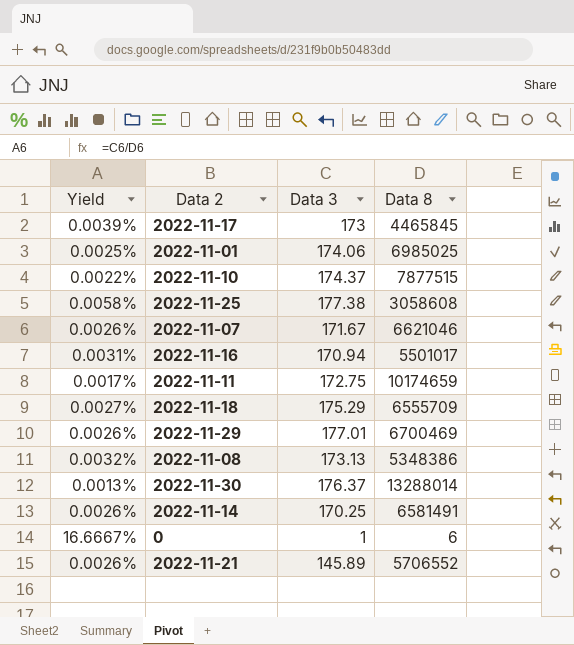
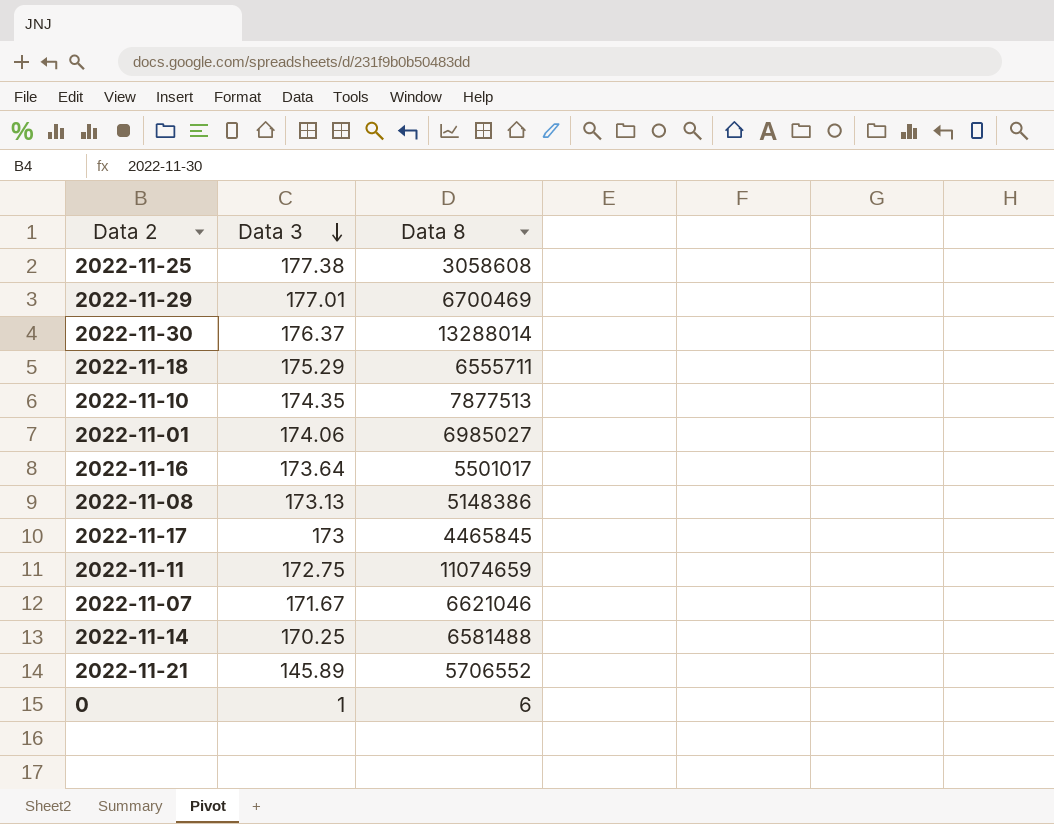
row order: none -> Data 3 descending
column Yield | formula: [Data 3] / [Data 8] -> none
2022-11-18 | Data 8: 6555709 -> 6555711
2022-11-10 | Data 3: 174.37 -> 174.35
2022-11-10 | Data 8: 7877515 -> 7877513
2022-11-01 | Data 8: 6985025 -> 6985027
2022-11-16 | Data 3: 170.94 -> 173.64
2022-11-08 | Data 8: 5348386 -> 5148386
2022-11-11 | Data 8: 10174659 -> 11074659
2022-11-14 | Data 8: 6581491 -> 6581488

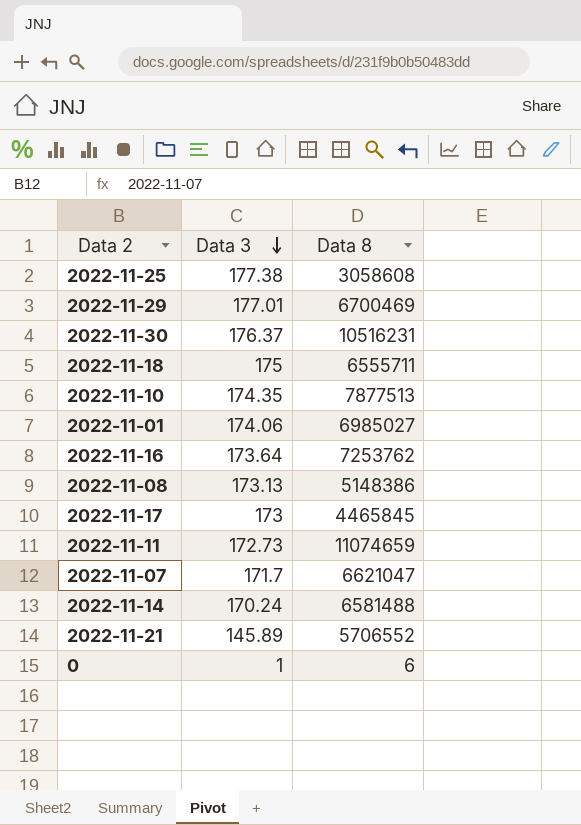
2022-11-30 | Data 8: 13288014 -> 10516231
2022-11-18 | Data 3: 175.29 -> 175
2022-11-16 | Data 8: 5501017 -> 7253762
2022-11-11 | Data 3: 172.75 -> 172.73
2022-11-07 | Data 3: 171.67 -> 171.7
2022-11-07 | Data 8: 6621046 -> 6621047
2022-11-14 | Data 3: 170.25 -> 170.24

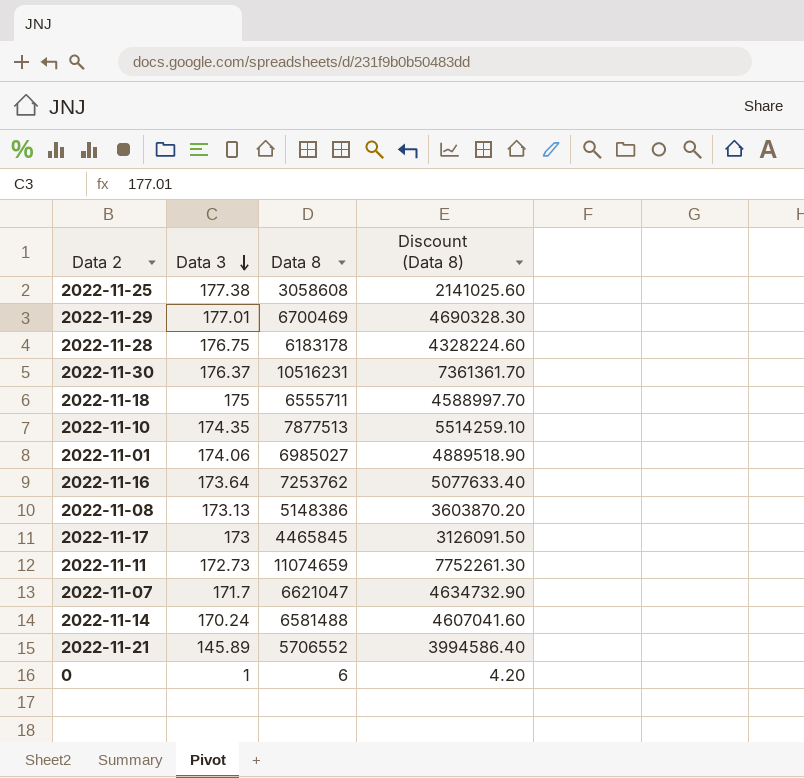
column Discount (Data 8) | formula: none -> [Data 8] * 0.7
row 2022-11-28: none -> 176.75 | 6183178 | 4328224.60

